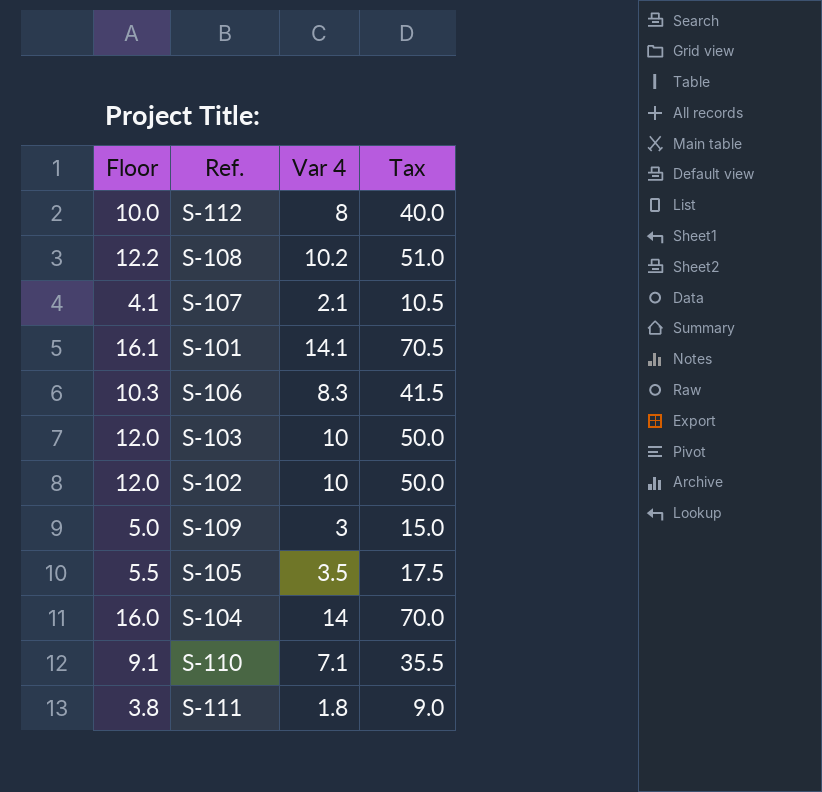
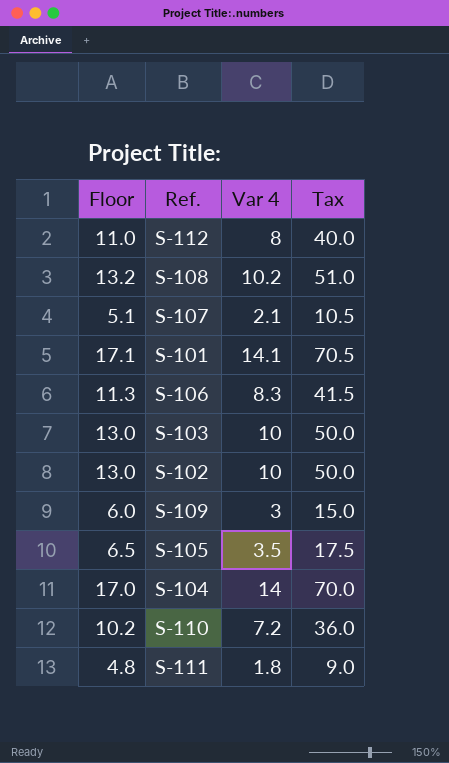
column Floor | formula: [Var 4] + 2 -> [Var 4] + 3
S-110 | Var 4: 7.1 -> 7.2
S-110 | Tax: 35.5 -> 36.0

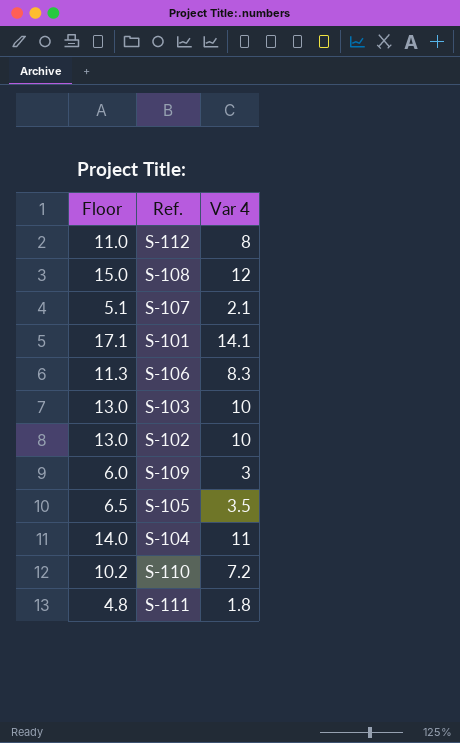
column Tax | formula: [Var 4] * 5 -> none
S-108 | Floor: 13.2 -> 15.0
S-108 | Var 4: 10.2 -> 12
S-104 | Floor: 17.0 -> 14.0
S-104 | Var 4: 14 -> 11

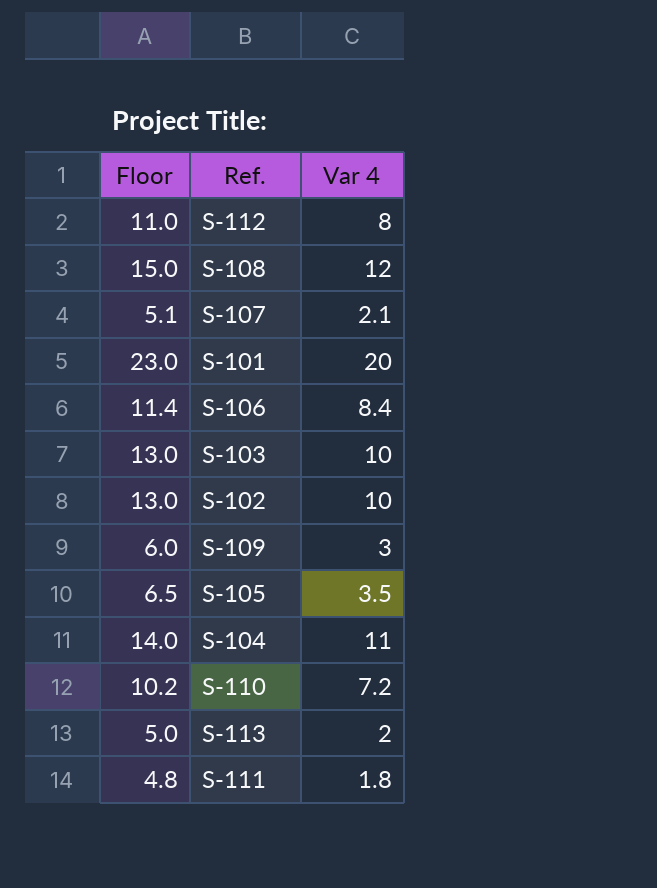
S-101 | Floor: 17.1 -> 23.0
S-101 | Var 4: 14.1 -> 20
S-106 | Floor: 11.3 -> 11.4
S-106 | Var 4: 8.3 -> 8.4
row S-113: none -> 5.0 | 2

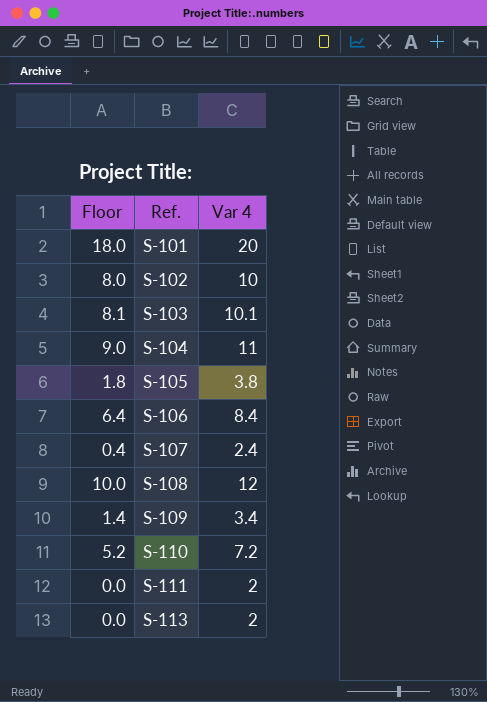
row order: none -> Ref. ascending
column Floor | formula: [Var 4] + 3 -> [Var 4] - 2
row S-112: 11.0 | 8 -> none
S-103 | Var 4: 10 -> 10.1
S-105 | Var 4: 3.5 -> 3.8
S-107 | Var 4: 2.1 -> 2.4
S-109 | Var 4: 3 -> 3.4
S-111 | Var 4: 1.8 -> 2

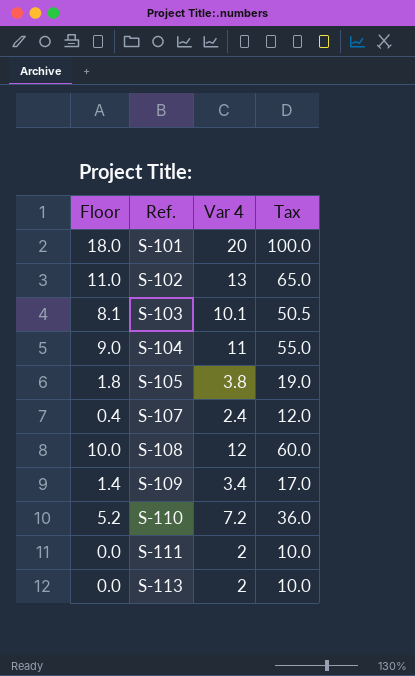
column Tax | formula: none -> [Var 4] * 5
row S-106: 6.4 | 8.4 -> none
S-102 | Floor: 8.0 -> 11.0
S-102 | Var 4: 10 -> 13

